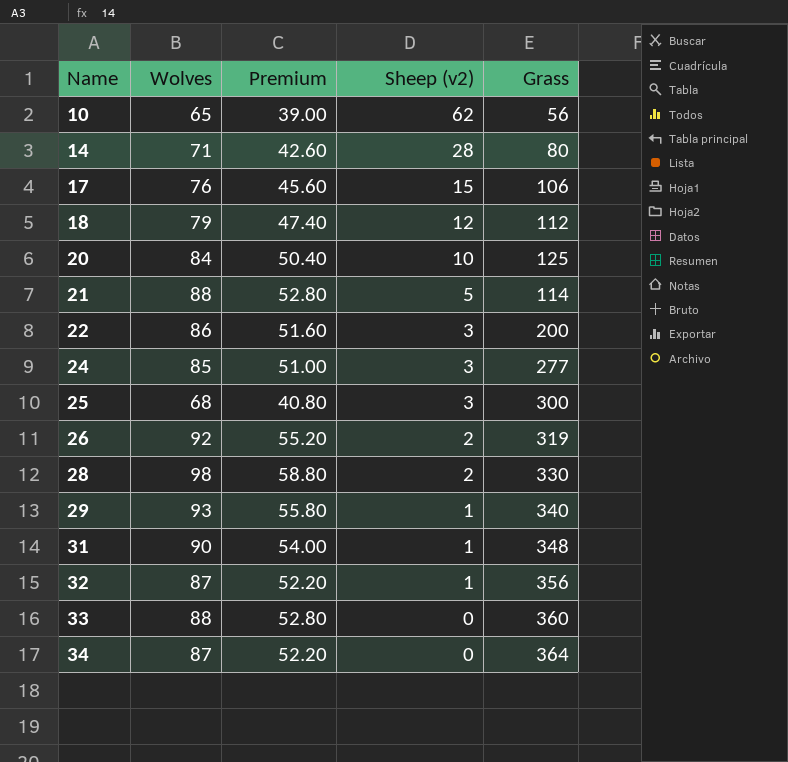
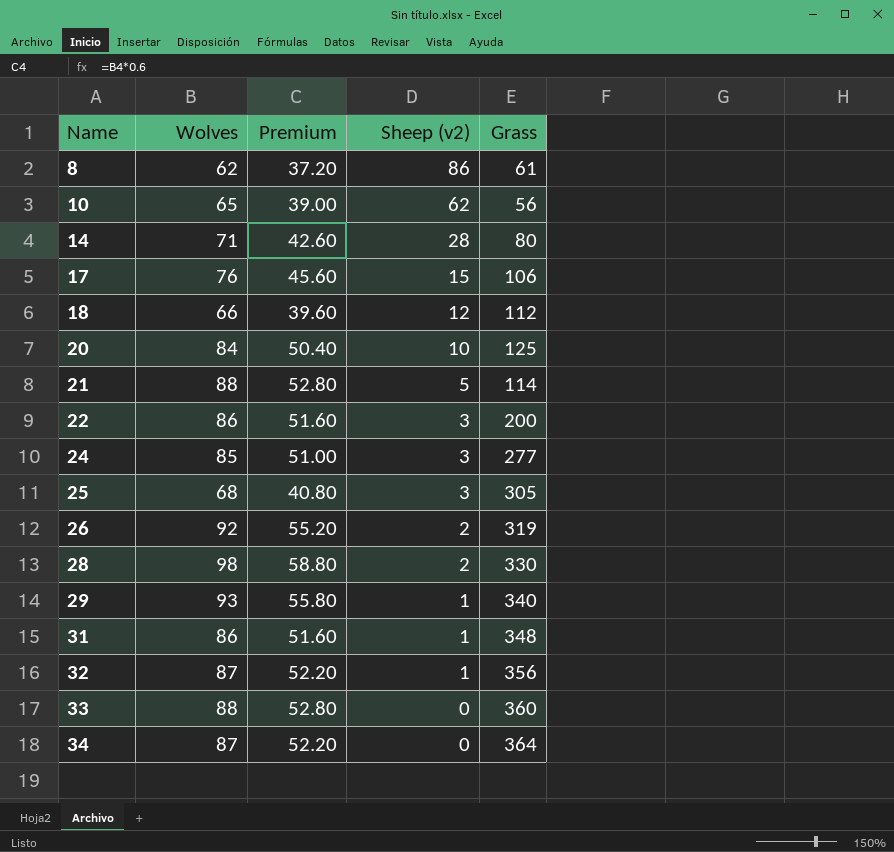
row 8: none -> 62 | 37.20 | 86 | 61
18 | Wolves: 79 -> 66
18 | Premium: 47.40 -> 39.60
25 | Grass: 300 -> 305
31 | Wolves: 90 -> 86
31 | Premium: 54.00 -> 51.60

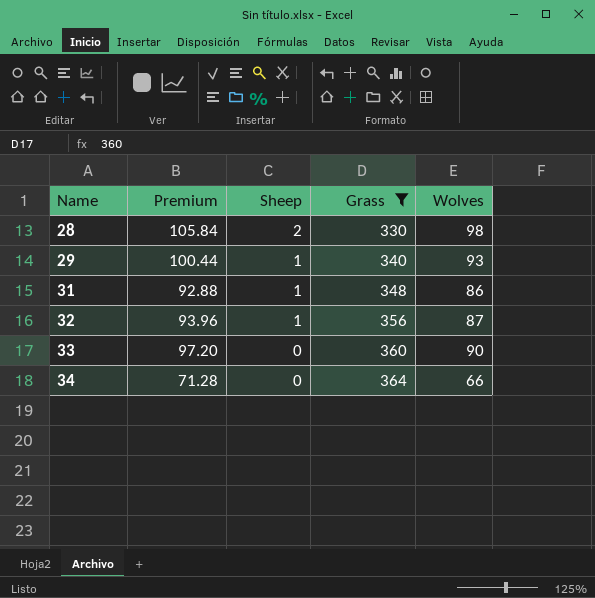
filter: none -> Grass >= 330
column Premium | formula: [Wolves] * 0.6 -> [Wolves] * 1.08
column name: Sheep (v2) -> Sheep
column Wolves | position: 2 -> 5
33 | Wolves: 88 -> 90
34 | Wolves: 87 -> 66

